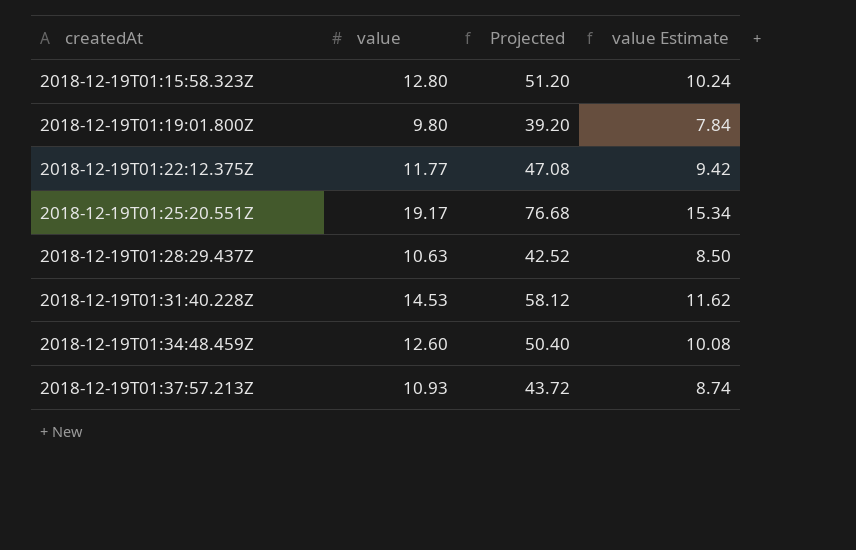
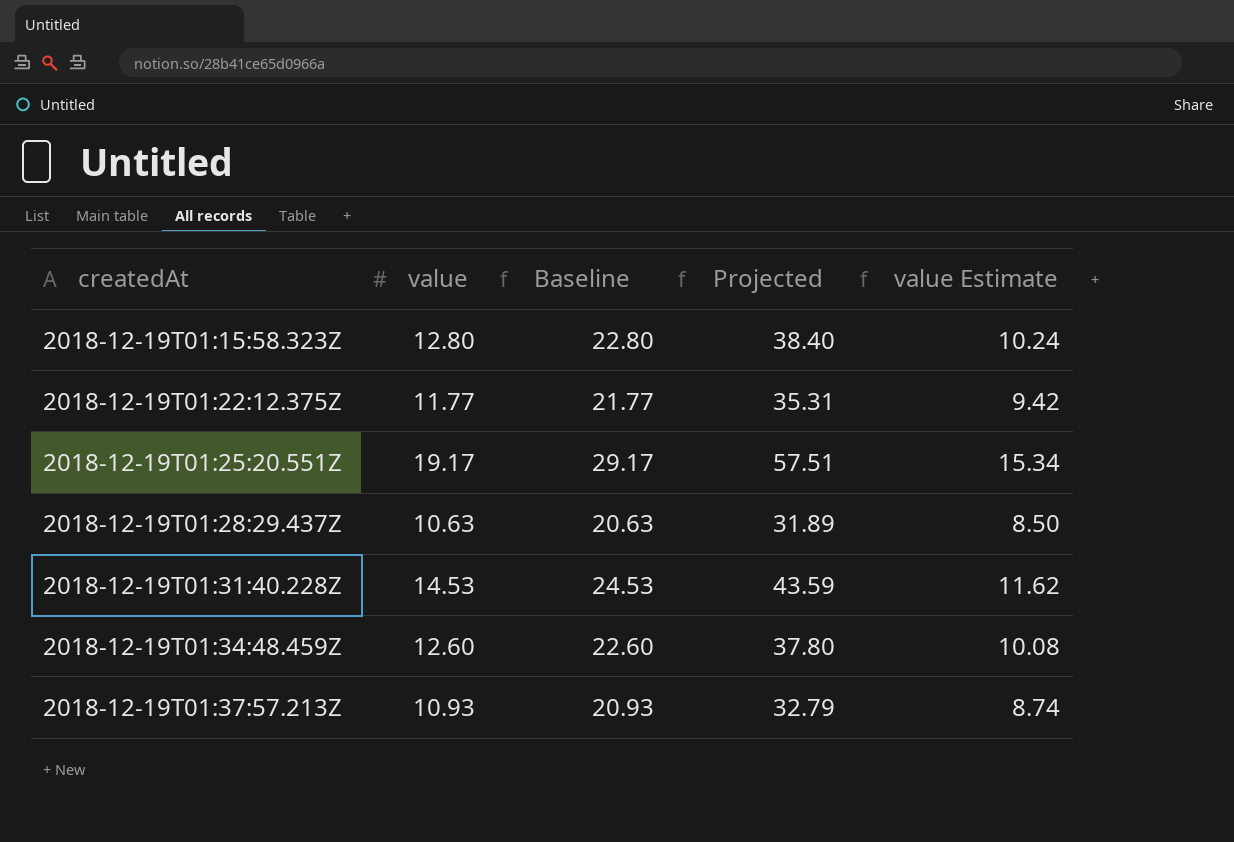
column Baseline | formula: none -> [value] + 10
column Projected | formula: [value] * 4 -> [value] * 3
row 2018-12-19T01:19:01.800Z: 9.80 | 39.20 | 7.84 -> none

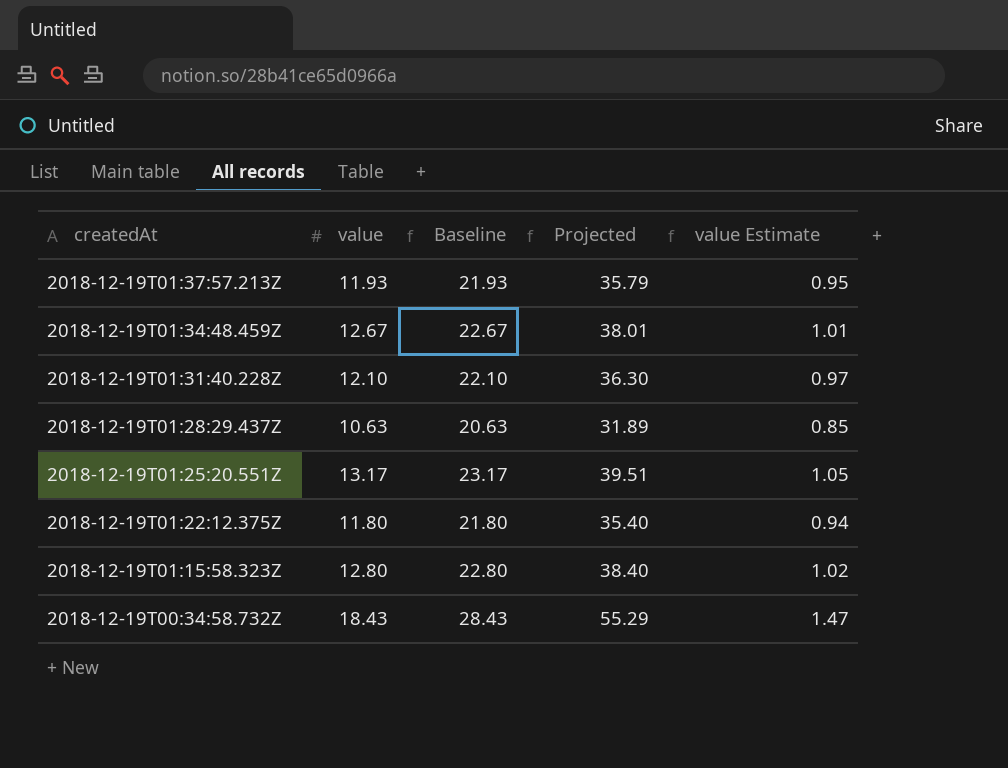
row order: createdAt ascending -> createdAt descending
column value Estimate | formula: [value] * 0.8 -> [value] * 0.08
2018-12-19T01:37:57.213Z | value: 10.93 -> 11.93
2018-12-19T01:37:57.213Z | Baseline: 20.93 -> 21.93
2018-12-19T01:37:57.213Z | Projected: 32.79 -> 35.79
2018-12-19T01:34:48.459Z | value: 12.60 -> 12.67
2018-12-19T01:34:48.459Z | Baseline: 22.60 -> 22.67
2018-12-19T01:34:48.459Z | Projected: 37.80 -> 38.01
2018-12-19T01:31:40.228Z | value: 14.53 -> 12.10
2018-12-19T01:31:40.228Z | Baseline: 24.53 -> 22.10
2018-12-19T01:31:40.228Z | Projected: 43.59 -> 36.30
2018-12-19T01:25:20.551Z | value: 19.17 -> 13.17
2018-12-19T01:25:20.551Z | Baseline: 29.17 -> 23.17
2018-12-19T01:25:20.551Z | Projected: 57.51 -> 39.51
2018-12-19T01:22:12.375Z | value: 11.77 -> 11.80
2018-12-19T01:22:12.375Z | Baseline: 21.77 -> 21.80
2018-12-19T01:22:12.375Z | Projected: 35.31 -> 35.40
row 2018-12-19T00:34:58.732Z: none -> 18.43 | 28.43 | 55.29 | 1.47

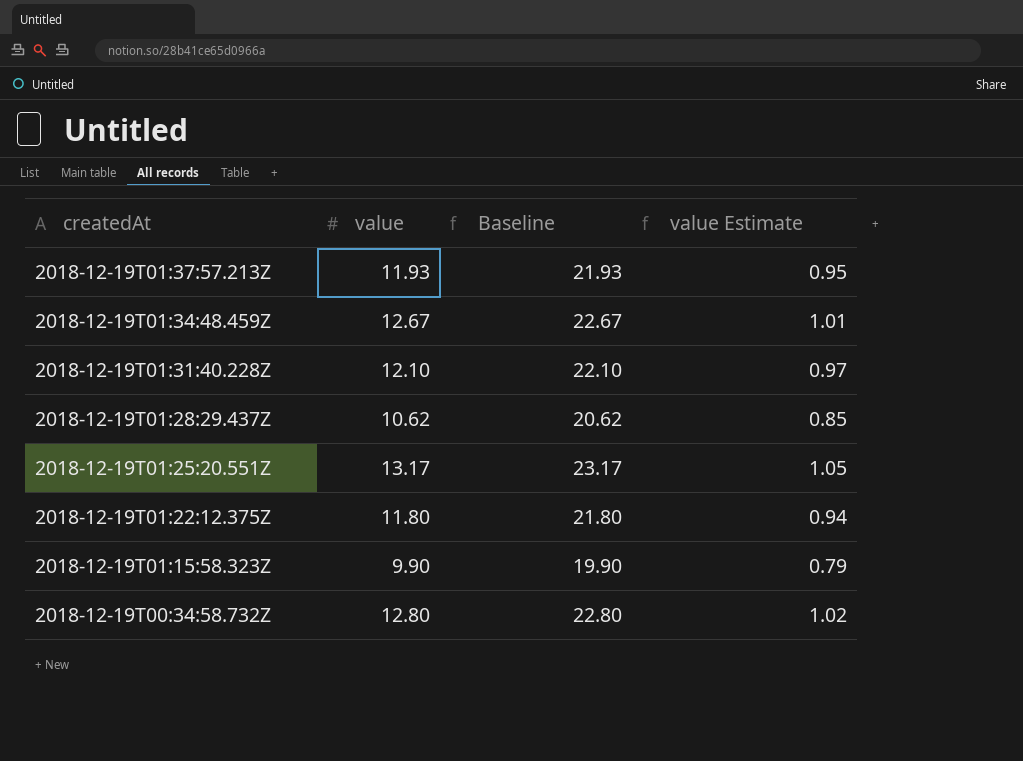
column Projected | formula: [value] * 3 -> none
2018-12-19T01:28:29.437Z | value: 10.63 -> 10.62
2018-12-19T01:28:29.437Z | Baseline: 20.63 -> 20.62
2018-12-19T01:15:58.323Z | value: 12.80 -> 9.90
2018-12-19T01:15:58.323Z | Baseline: 22.80 -> 19.90
2018-12-19T01:15:58.323Z | value Estimate: 1.02 -> 0.79
2018-12-19T00:34:58.732Z | value: 18.43 -> 12.80
2018-12-19T00:34:58.732Z | Baseline: 28.43 -> 22.80
2018-12-19T00:34:58.732Z | value Estimate: 1.47 -> 1.02

